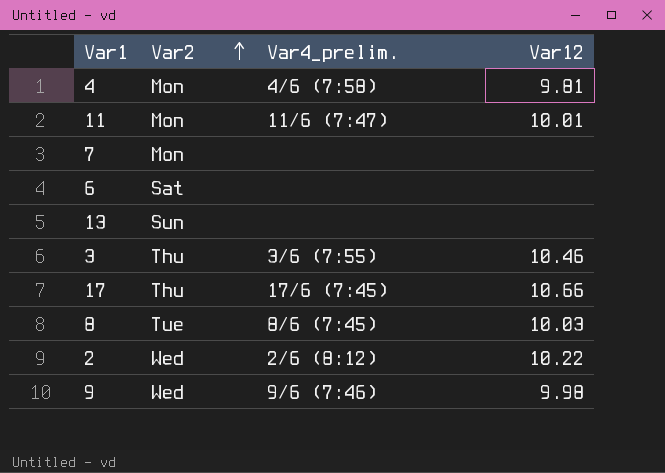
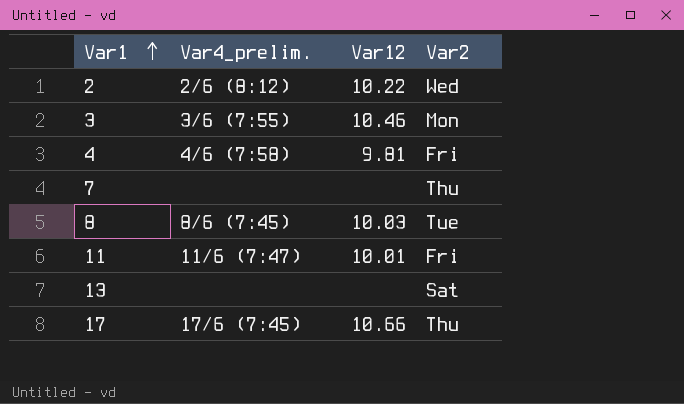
row order: Var2 ascending -> Var1 ascending
column Var2 | position: 2 -> 4
row 6: Sat | none | none -> none
row 9: Wed | 9/6 (7:46) | 9.98 -> none
3 | Var2: Thu -> Mon
4 | Var2: Mon -> Fri
7 | Var2: Mon -> Thu
11 | Var2: Mon -> Fri
13 | Var2: Sun -> Sat

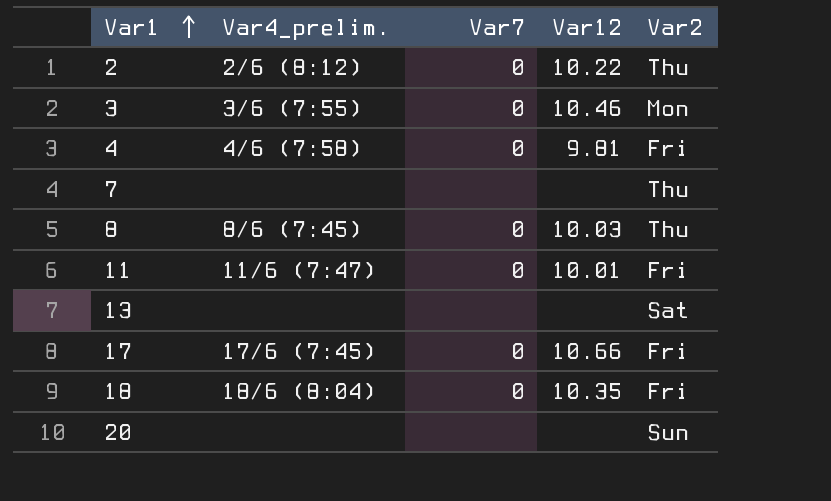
column Var7 | position: none -> 3
2 | Var2: Wed -> Thu
8 | Var2: Tue -> Thu
17 | Var2: Thu -> Fri
row 18: none -> 18/6 (8:04) | 0 | 10.35 | Fri
row 20: none -> none | none | none | Sun

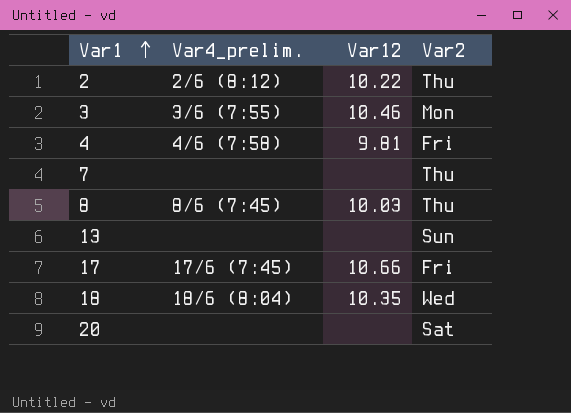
column Var7 | position: 3 -> none
row 11: 11/6 (7:47) | 0 | 10.01 | Fri -> none
13 | Var2: Sat -> Sun
18 | Var2: Fri -> Wed
20 | Var2: Sun -> Sat

